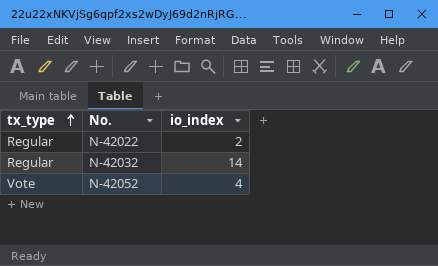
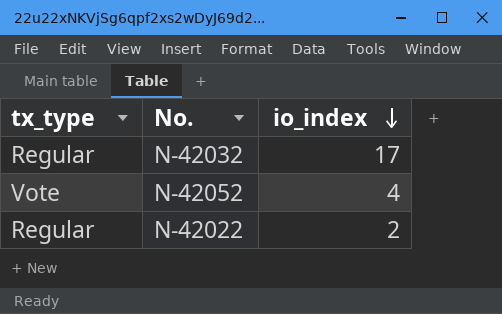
row order: tx_type ascending -> io_index descending
N-42032 | io_index: 14 -> 17

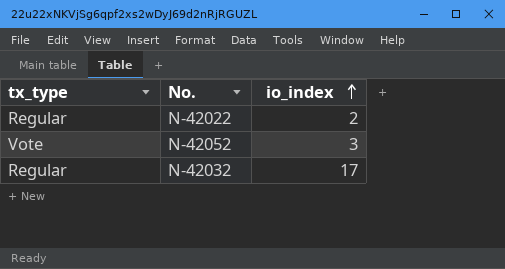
row order: io_index descending -> io_index ascending
N-42052 | io_index: 4 -> 3

